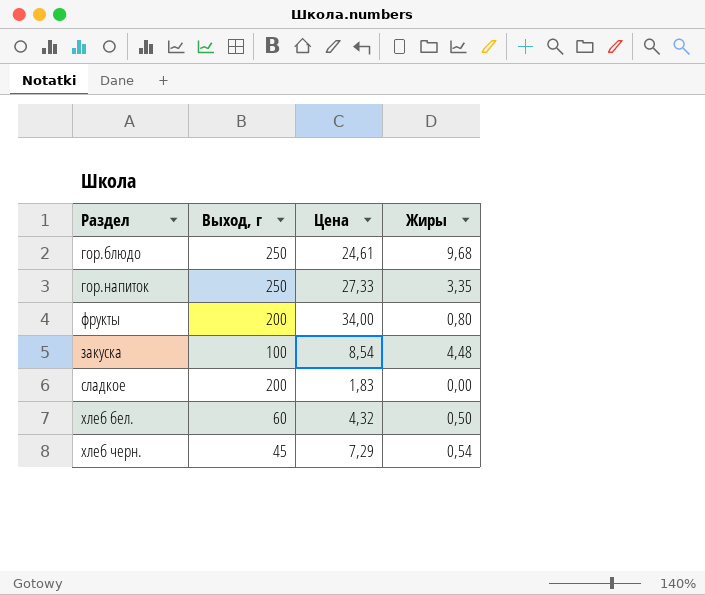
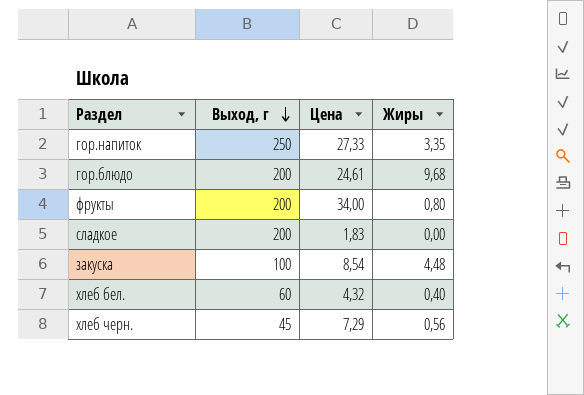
row order: none -> Выход, г descending
гор.блюдо | Выход, г: 250 -> 200
хлеб бел. | Жиры: 0,50 -> 0,40
хлеб черн. | Жиры: 0,54 -> 0,56

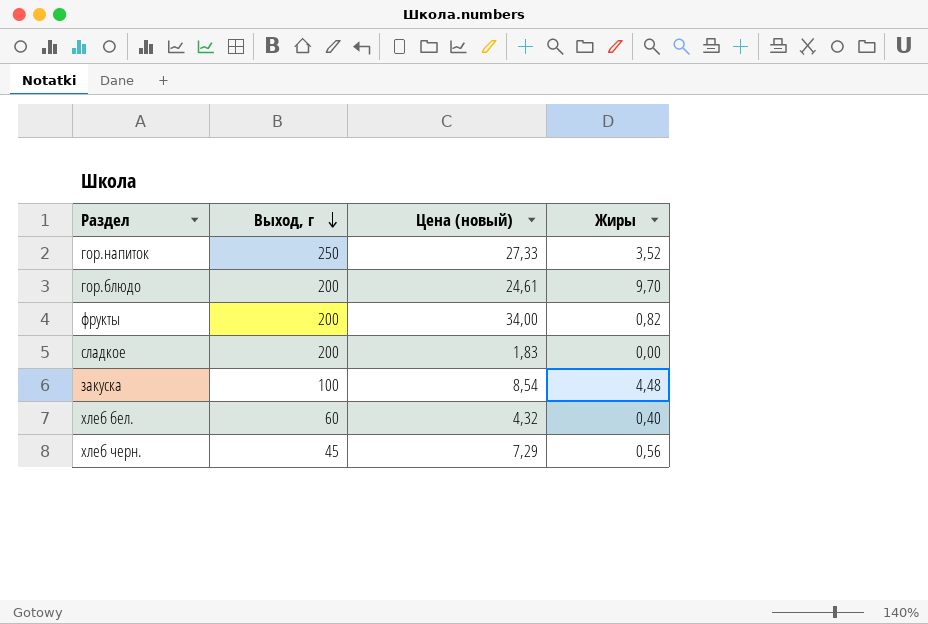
column name: Цена -> Цена (новый)
гор.напиток | Жиры: 3,35 -> 3,52
гор.блюдо | Жиры: 9,68 -> 9,70
фрукты | Жиры: 0,80 -> 0,82

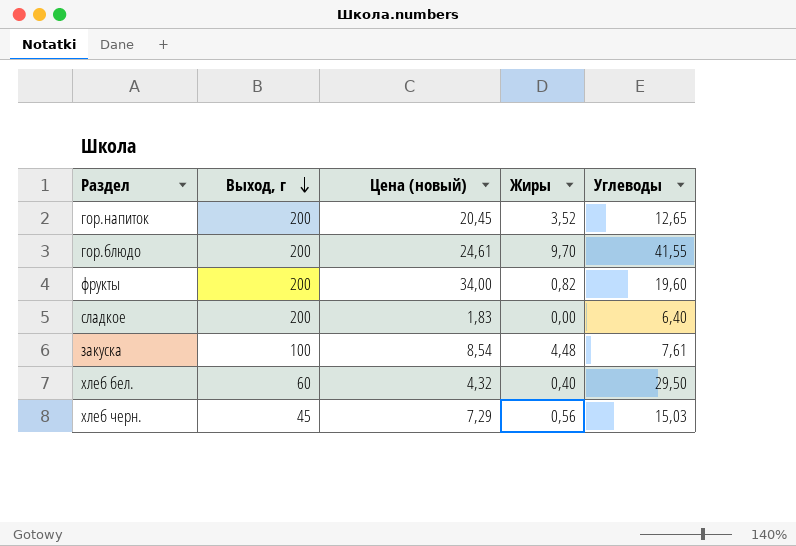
column Углеводы | position: none -> 5
гор.напиток | Выход, г: 250 -> 200
гор.напиток | Цена (новый): 27,33 -> 20,45

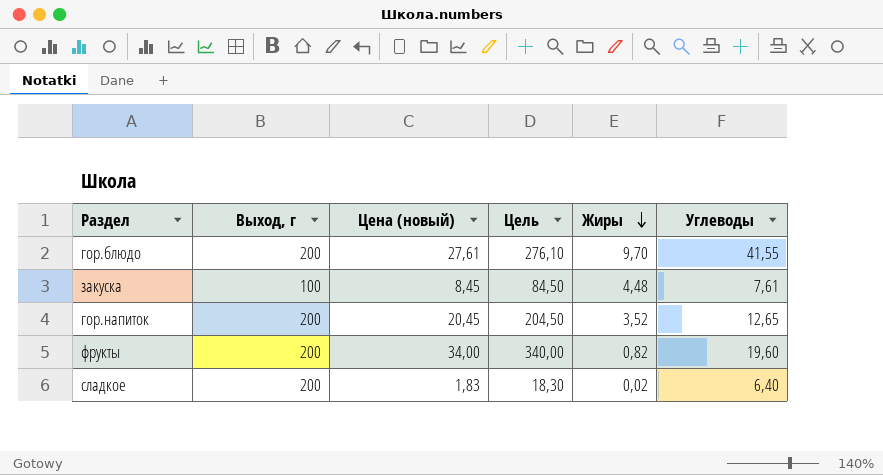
row order: Выход, г descending -> Жиры descending
column Цель | formula: none -> [Цена (новый)] * 10
row хлеб бел.: 60 | 4,32 | 0,40 | 29,50 -> none
row хлеб черн.: 45 | 7,29 | 0,56 | 15,03 -> none
гор.блюдо | Цена (новый): 24,61 -> 27,61
закуска | Цена (новый): 8,54 -> 8,45
сладкое | Жиры: 0,00 -> 0,02

